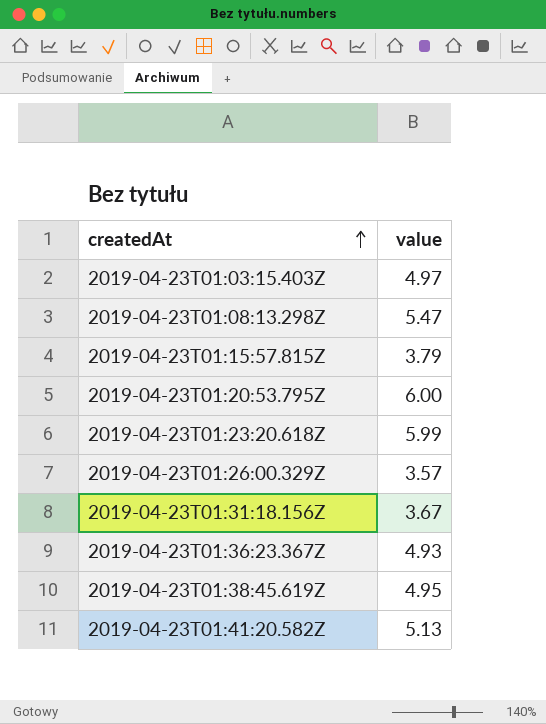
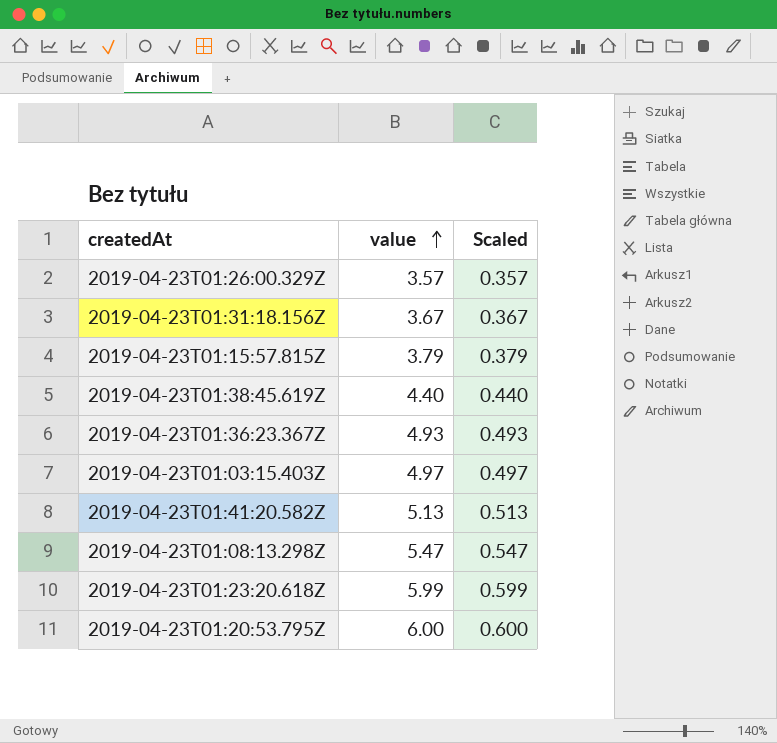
row order: createdAt ascending -> value ascending
column Scaled | formula: none -> [value] * 0.1
2019-04-23T01:38:45.619Z | value: 4.95 -> 4.40

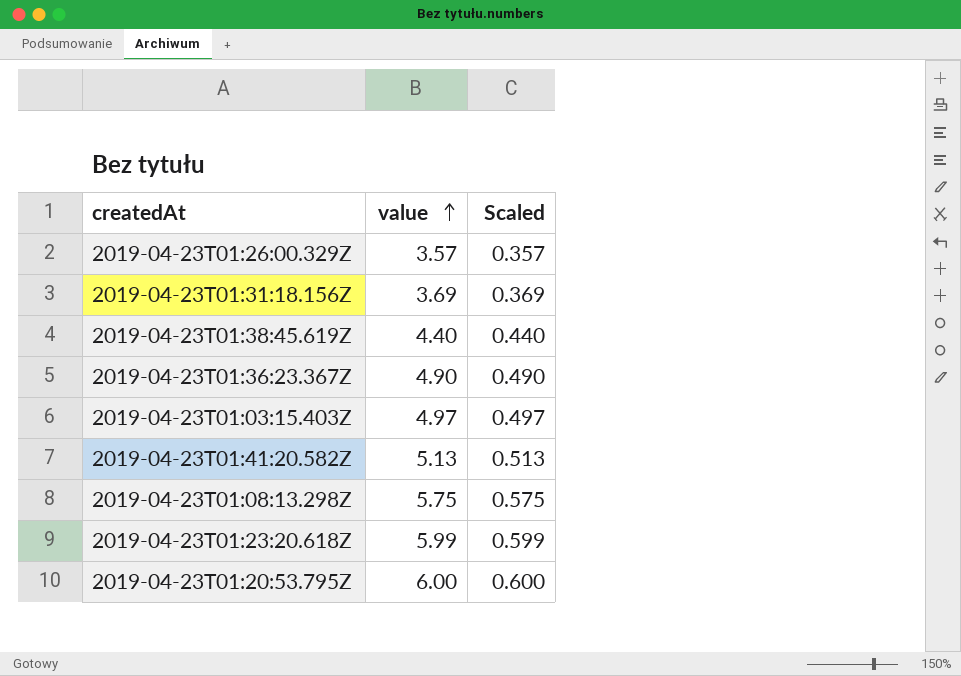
row 2019-04-23T01:15:57.815Z: 3.79 | 0.379 -> none
2019-04-23T01:31:18.156Z | value: 3.67 -> 3.69
2019-04-23T01:31:18.156Z | Scaled: 0.367 -> 0.369
2019-04-23T01:36:23.367Z | value: 4.93 -> 4.90
2019-04-23T01:36:23.367Z | Scaled: 0.493 -> 0.490
2019-04-23T01:08:13.298Z | value: 5.47 -> 5.75
2019-04-23T01:08:13.298Z | Scaled: 0.547 -> 0.575

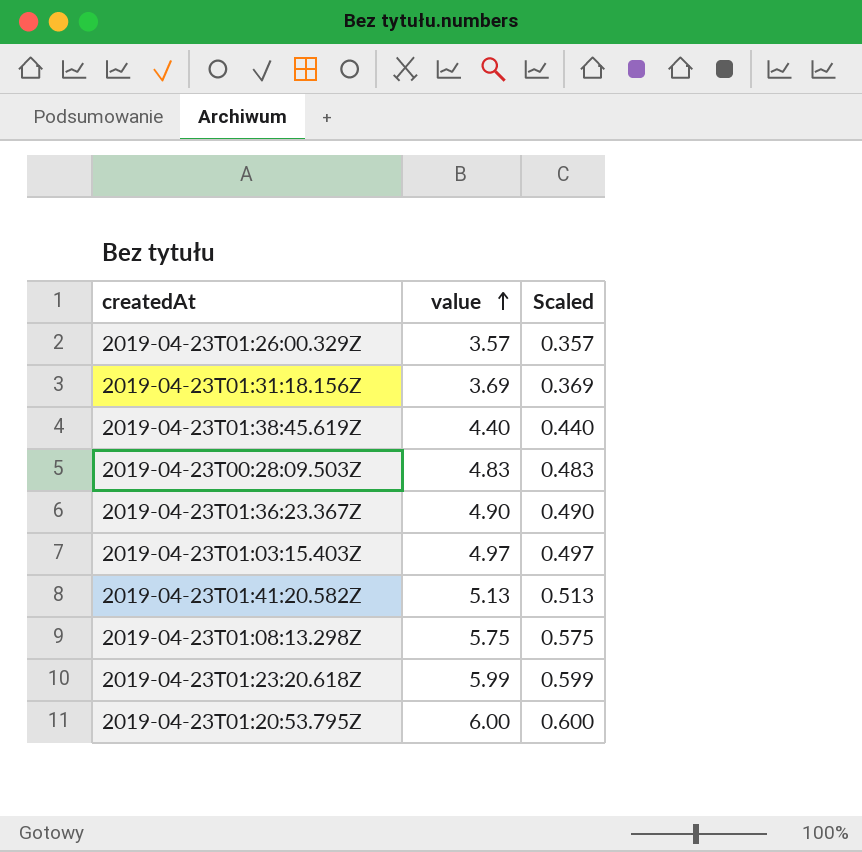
row 2019-04-23T00:28:09.503Z: none -> 4.83 | 0.483

